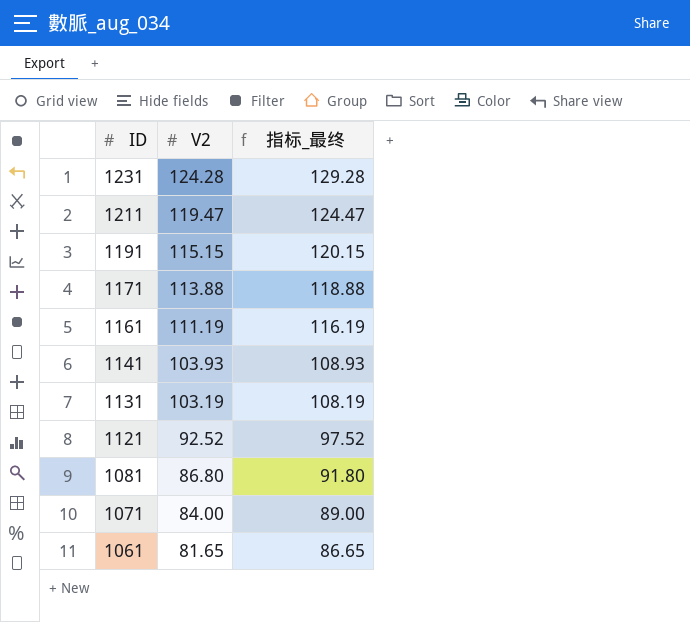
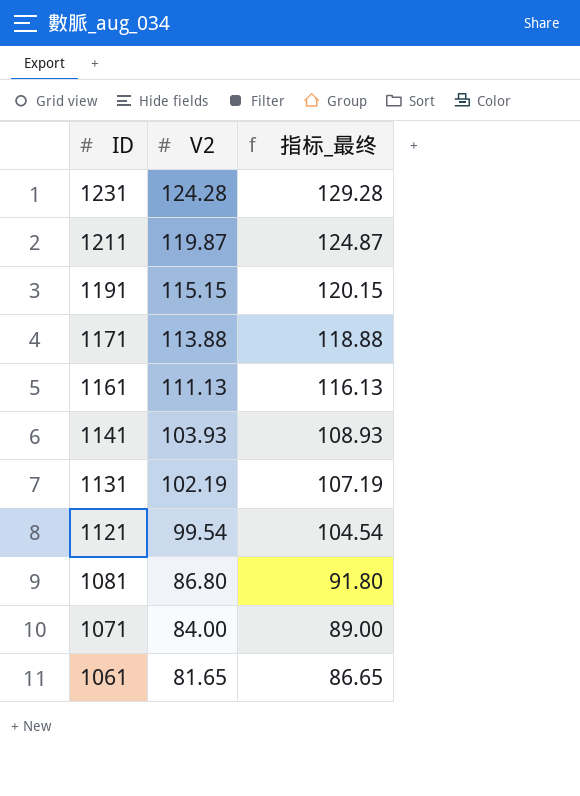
1211 | V2: 119.47 -> 119.87
1211 | 指标_最终: 124.47 -> 124.87
1161 | V2: 111.19 -> 111.13
1161 | 指标_最终: 116.19 -> 116.13
1131 | V2: 103.19 -> 102.19
1131 | 指标_最终: 108.19 -> 107.19
1121 | V2: 92.52 -> 99.54
1121 | 指标_最终: 97.52 -> 104.54

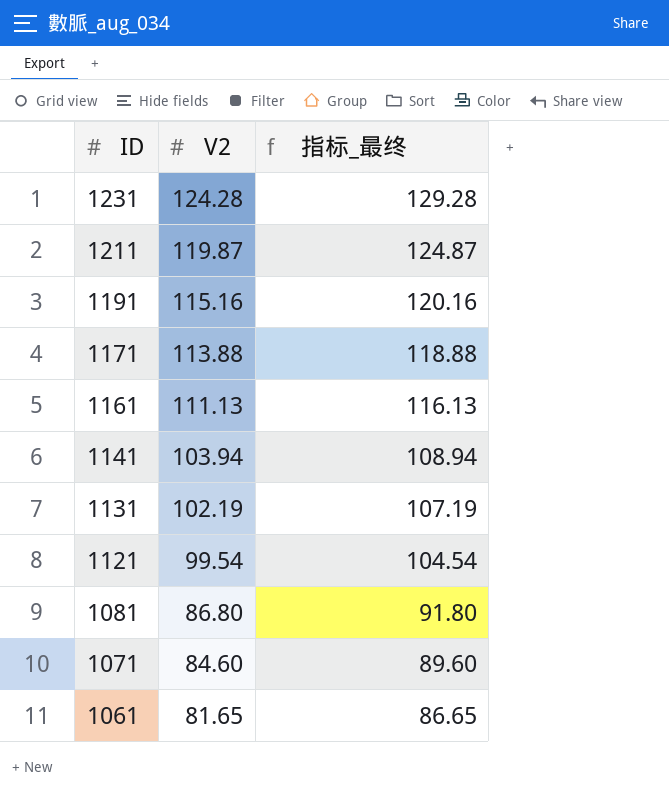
1191 | V2: 115.15 -> 115.16
1191 | 指标_最终: 120.15 -> 120.16
1141 | V2: 103.93 -> 103.94
1141 | 指标_最终: 108.93 -> 108.94
1071 | V2: 84.00 -> 84.60
1071 | 指标_最终: 89.00 -> 89.60

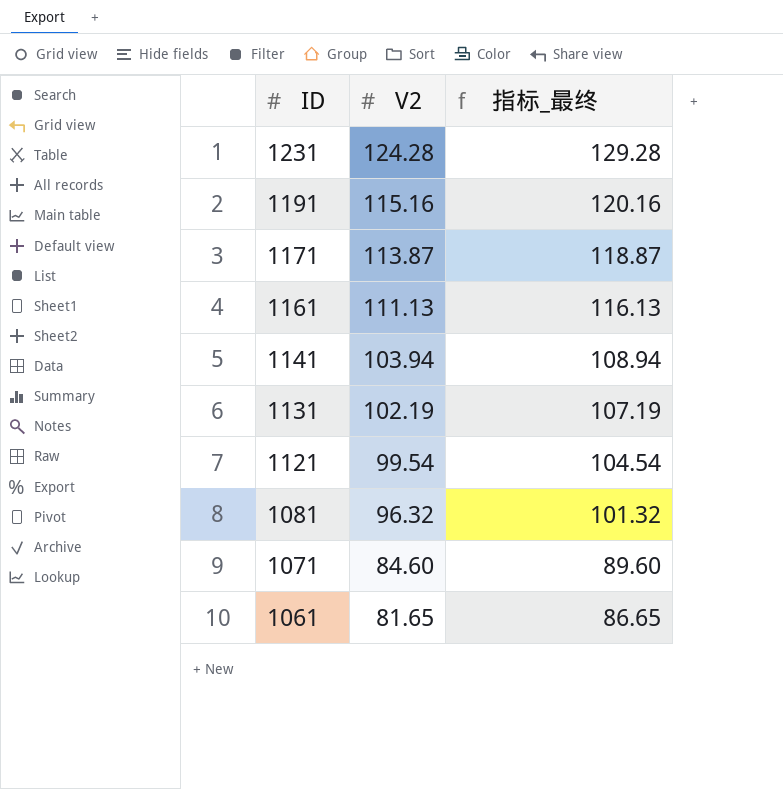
row 1211: 119.87 | 124.87 -> none
1171 | V2: 113.88 -> 113.87
1171 | 指标_最终: 118.88 -> 118.87
1081 | V2: 86.80 -> 96.32
1081 | 指标_最终: 91.80 -> 101.32

